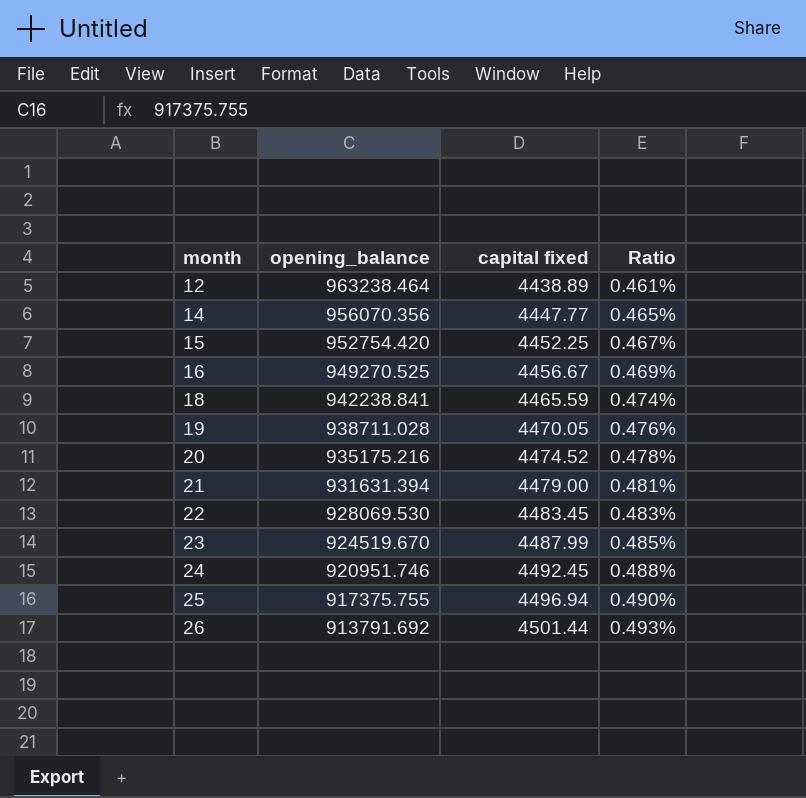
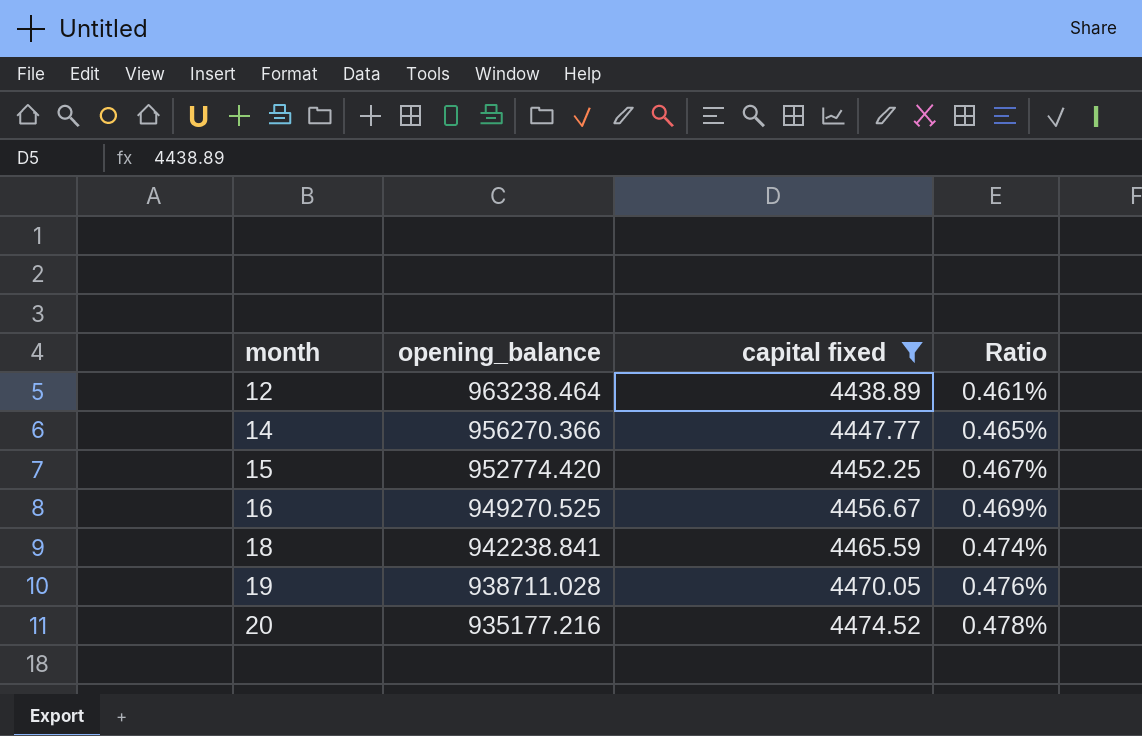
filter: none -> capital fixed <= 4474.52
14 | opening_balance: 956070.356 -> 956270.366
15 | opening_balance: 952754.420 -> 952774.420
20 | opening_balance: 935175.216 -> 935177.216

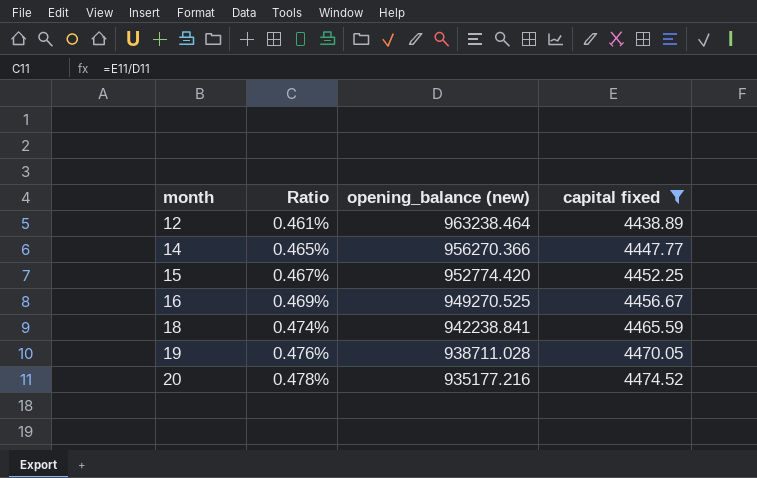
column Ratio | position: 4 -> 2
column name: opening_balance -> opening_balance (new)

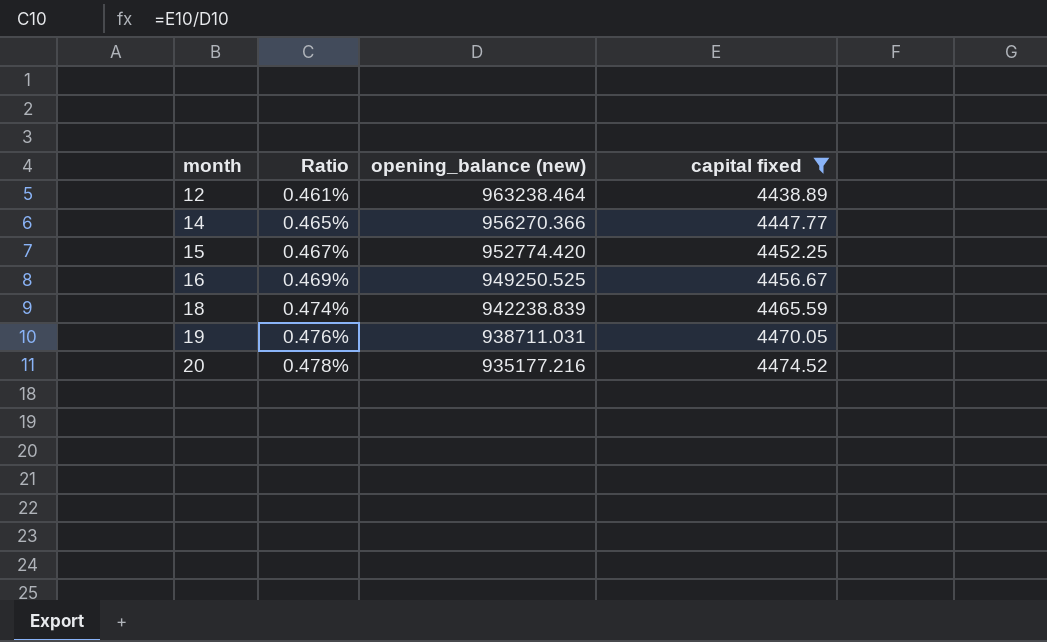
16 | opening_balance (new): 949270.525 -> 949250.525
18 | opening_balance (new): 942238.841 -> 942238.839
19 | opening_balance (new): 938711.028 -> 938711.031

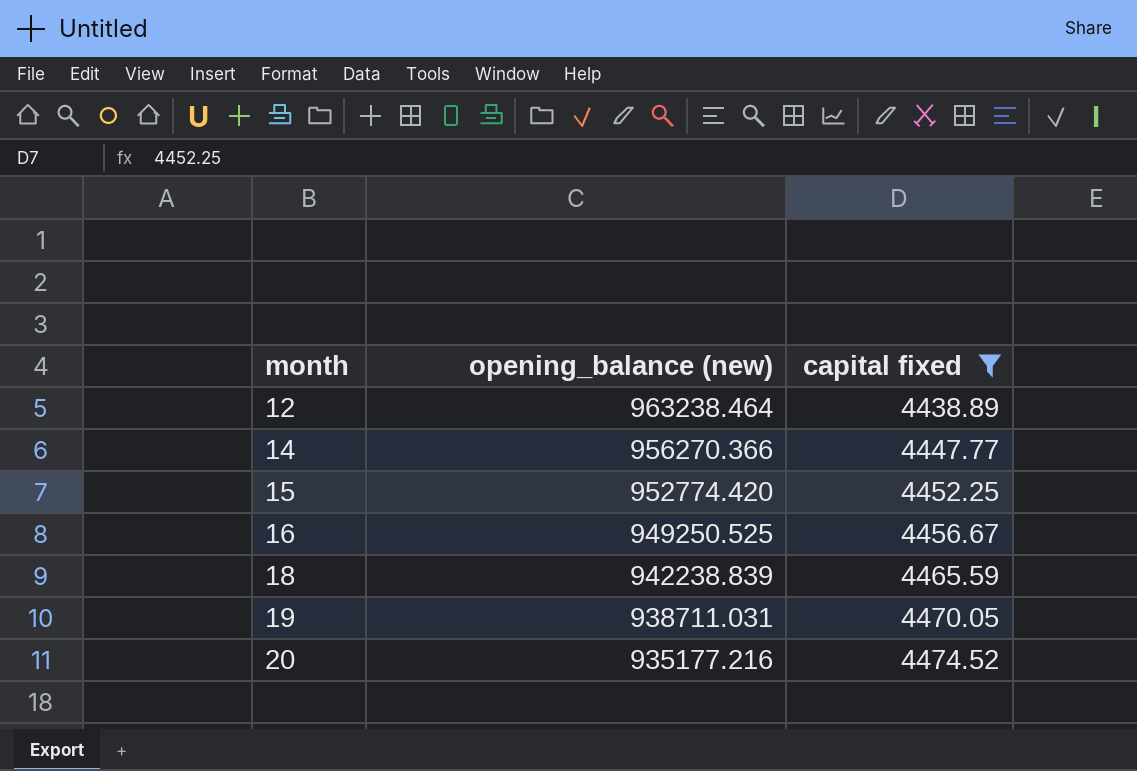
column Ratio | formula: [capital fixed] / [opening_balance (new)] -> none

